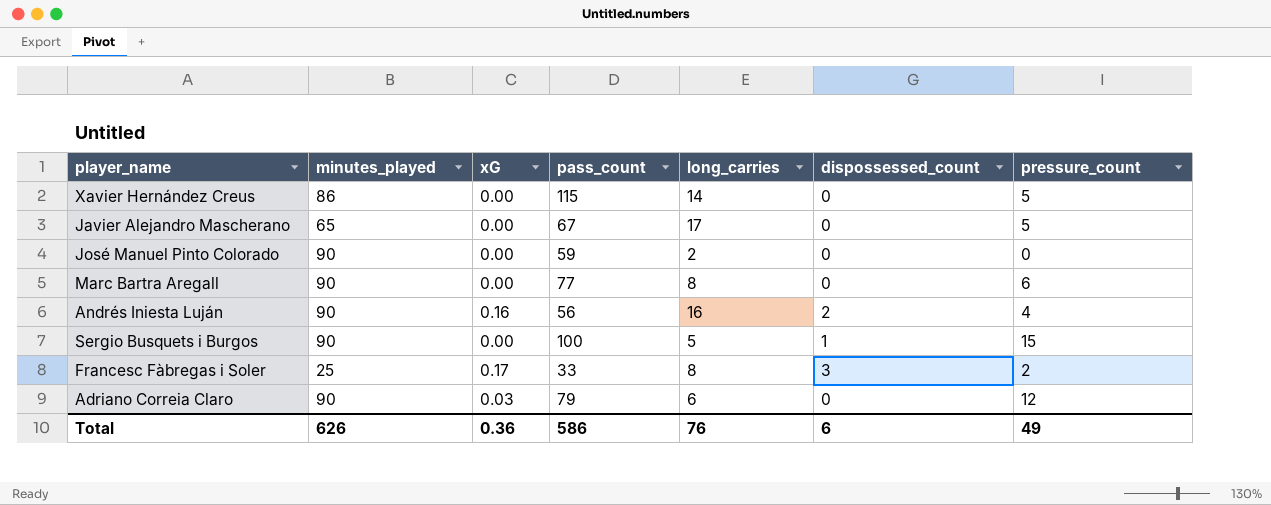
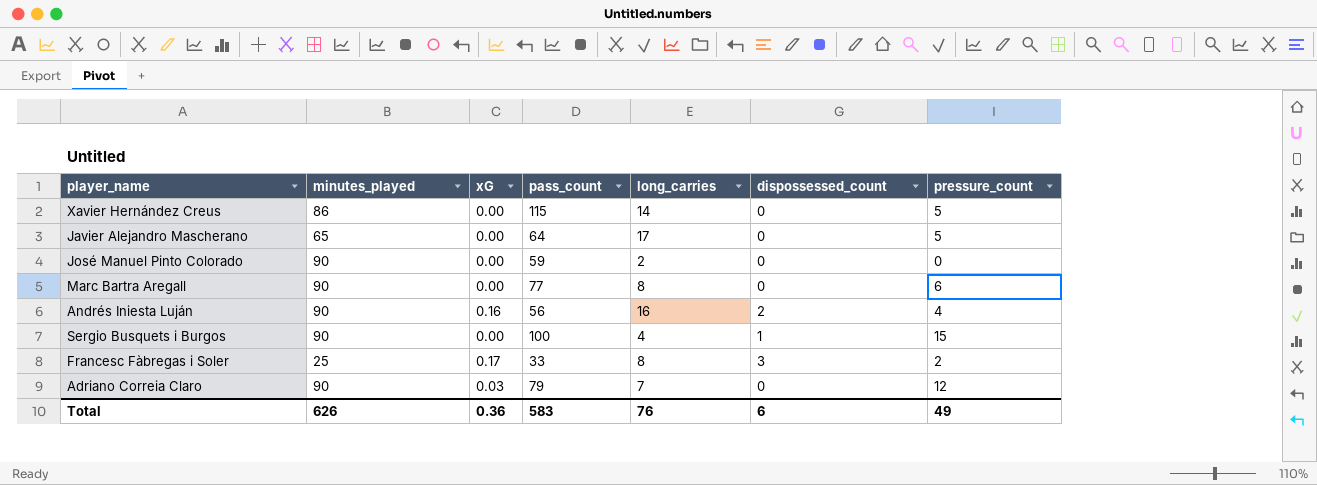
Javier Alejandro Mascherano | pass_count: 67 -> 64
Sergio Busquets i Burgos | long_carries: 5 -> 4
Adriano Correia Claro | long_carries: 6 -> 7
Total | pass_count: 586 -> 583

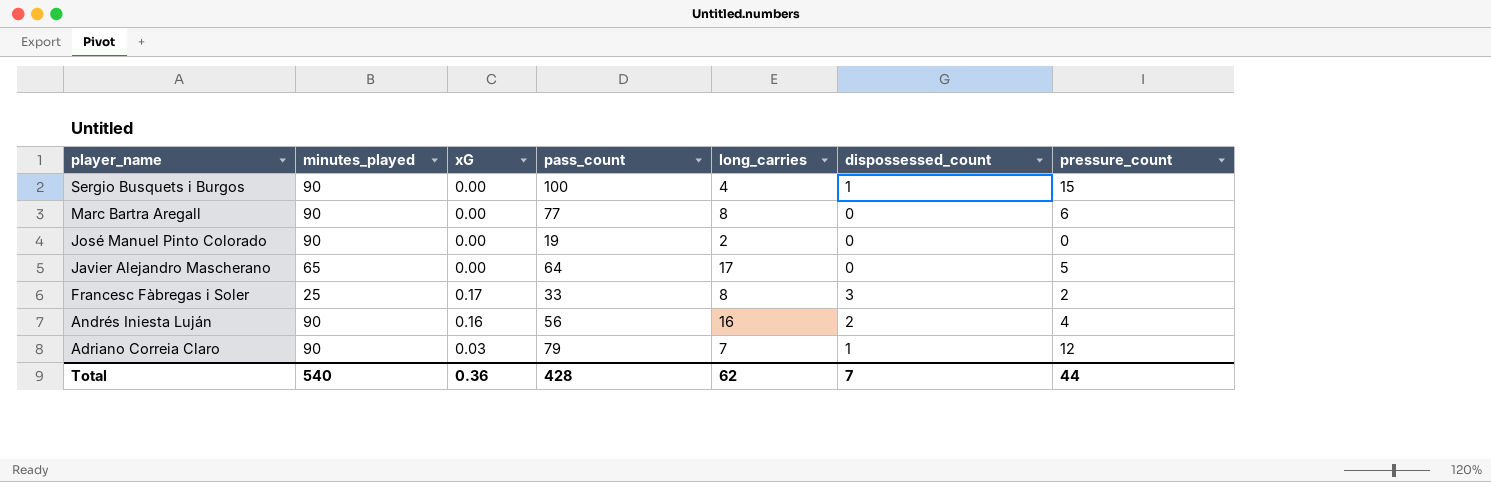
row order: none -> player_name descending
row Xavier Hernández Creus: 86 | 0.00 | 115 | 14 | 0 | 5 -> none
José Manuel Pinto Colorado | pass_count: 59 -> 19
Adriano Correia Claro | dispossessed_count: 0 -> 1
Total | minutes_played: 626 -> 540
Total | pass_count: 583 -> 428
Total | long_carries: 76 -> 62
Total | dispossessed_count: 6 -> 7
Total | pressure_count: 49 -> 44

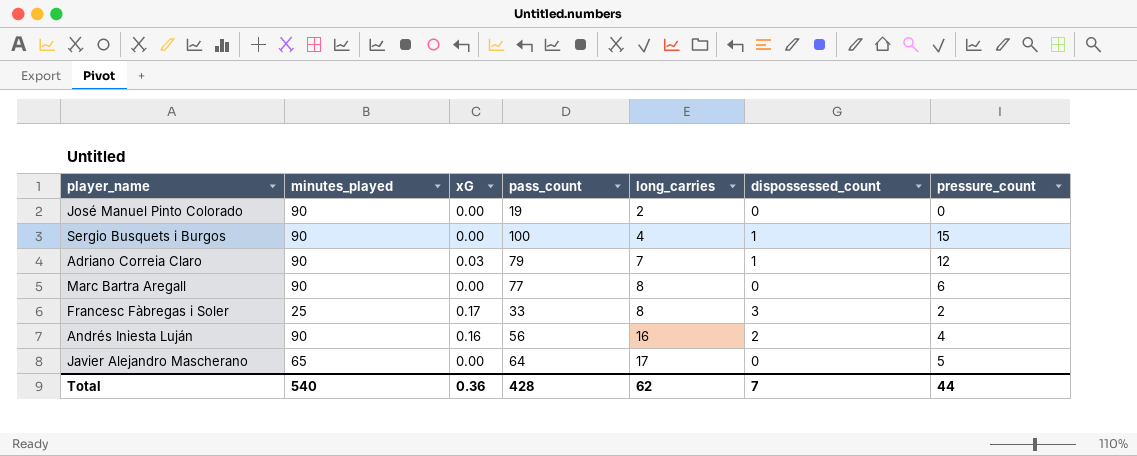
row order: player_name descending -> long_carries ascending

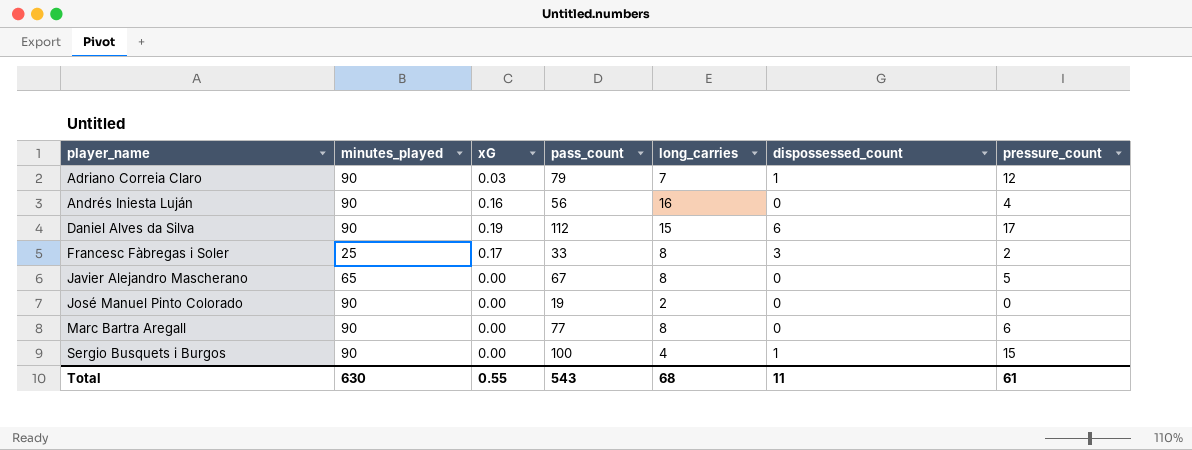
row order: long_carries ascending -> player_name ascending
Andrés Iniesta Luján | dispossessed_count: 2 -> 0
row Daniel Alves da Silva: none -> 90 | 0.19 | 112 | 15 | 6 | 17
Javier Alejandro Mascherano | pass_count: 64 -> 67
Javier Alejandro Mascherano | long_carries: 17 -> 8
Total | minutes_played: 540 -> 630
Total | xG: 0.36 -> 0.55
Total | pass_count: 428 -> 543
Total | long_carries: 62 -> 68
Total | dispossessed_count: 7 -> 11
Total | pressure_count: 44 -> 61

